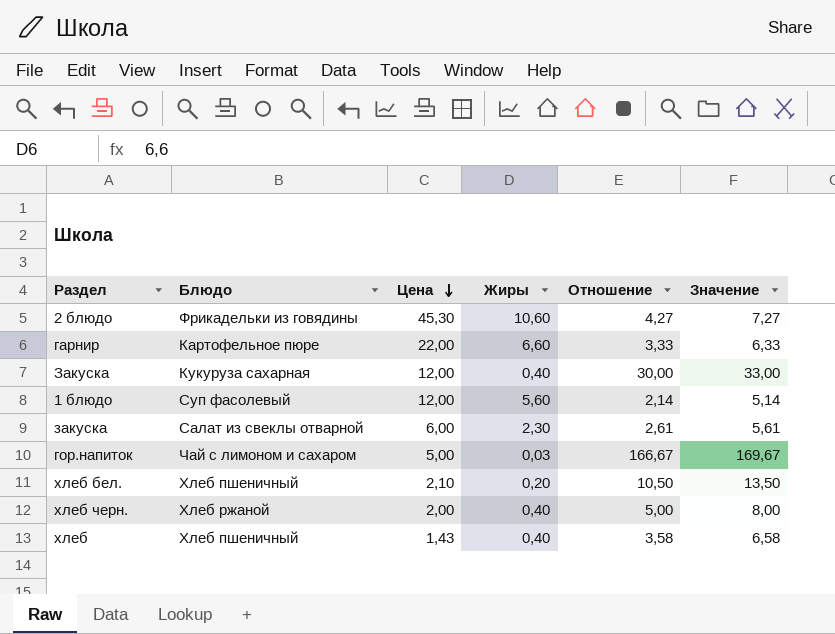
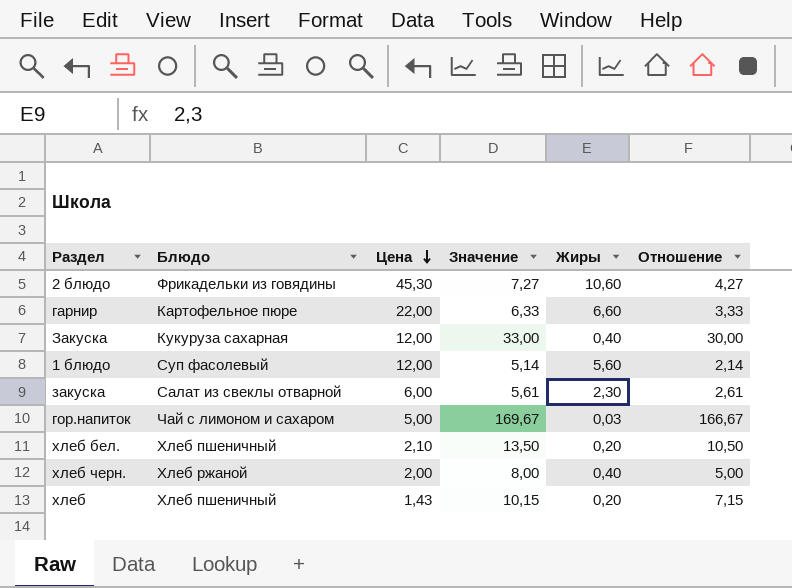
column Значение | position: 6 -> 4
хлеб | Значение: 6,58 -> 10,15
хлеб | Жиры: 0,40 -> 0,20
хлеб | Отношение: 3,58 -> 7,15

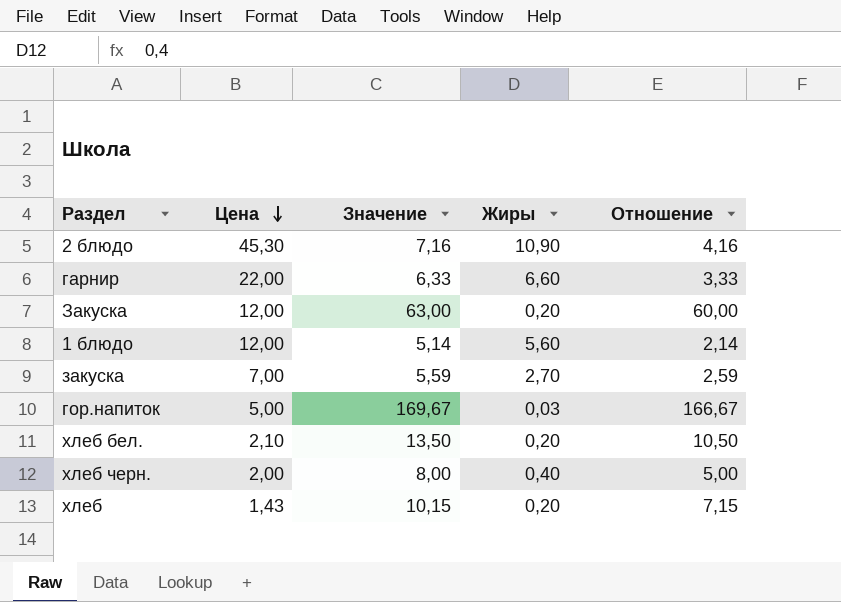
column Блюдо | position: 2 -> none
2 блюдо | Значение: 7,27 -> 7,16
2 блюдо | Жиры: 10,60 -> 10,90
2 блюдо | Отношение: 4,27 -> 4,16
Закуска | Значение: 33,00 -> 63,00
Закуска | Жиры: 0,40 -> 0,20
Закуска | Отношение: 30,00 -> 60,00
закуска | Цена: 6,00 -> 7,00
закуска | Значение: 5,61 -> 5,59
закуска | Жиры: 2,30 -> 2,70
закуска | Отношение: 2,61 -> 2,59

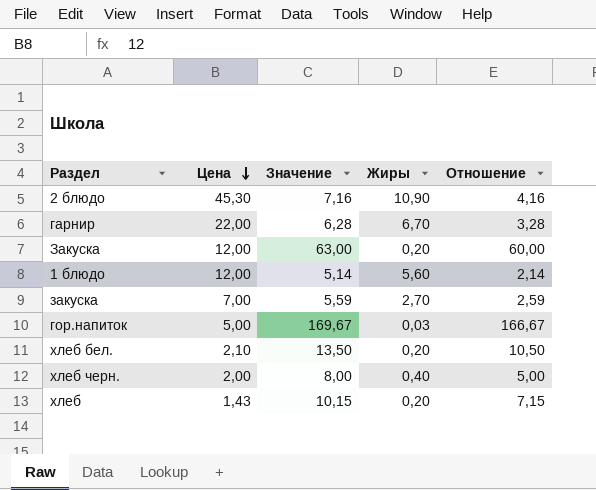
гарнир | Значение: 6,33 -> 6,28
гарнир | Жиры: 6,60 -> 6,70
гарнир | Отношение: 3,33 -> 3,28

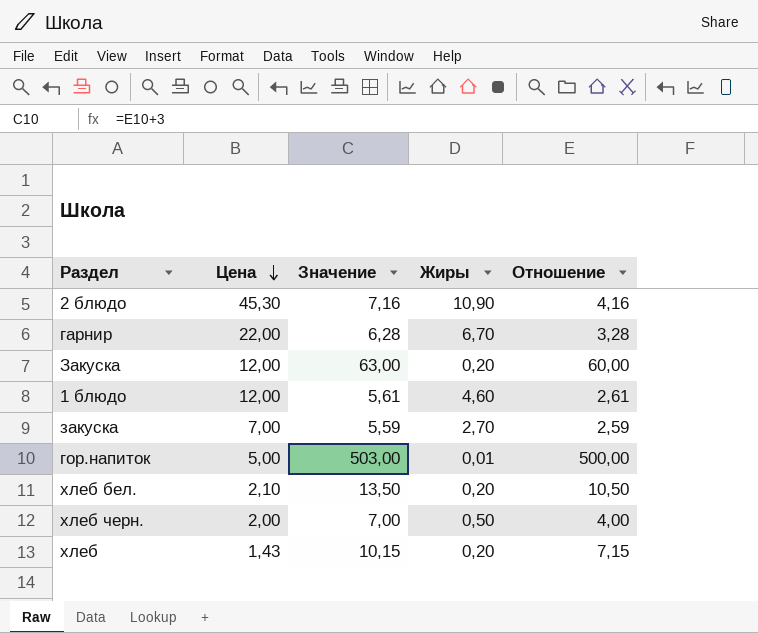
1 блюдо | Значение: 5,14 -> 5,61
1 блюдо | Жиры: 5,60 -> 4,60
1 блюдо | Отношение: 2,14 -> 2,61
гор.напиток | Значение: 169,67 -> 503,00
гор.напиток | Жиры: 0,03 -> 0,01
гор.напиток | Отношение: 166,67 -> 500,00
хлеб черн. | Значение: 8,00 -> 7,00
хлеб черн. | Жиры: 0,40 -> 0,50
хлеб черн. | Отношение: 5,00 -> 4,00

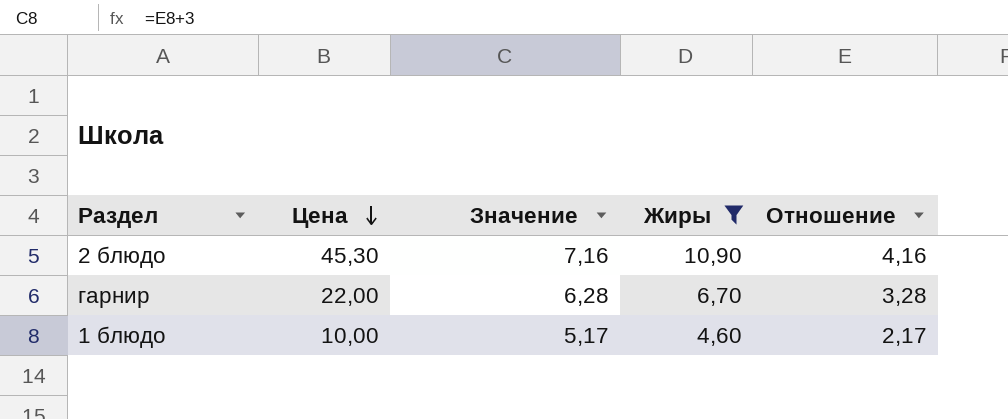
filter: none -> Жиры >= 4,60
1 блюдо | Цена: 12,00 -> 10,00
1 блюдо | Значение: 5,61 -> 5,17
1 блюдо | Отношение: 2,61 -> 2,17

